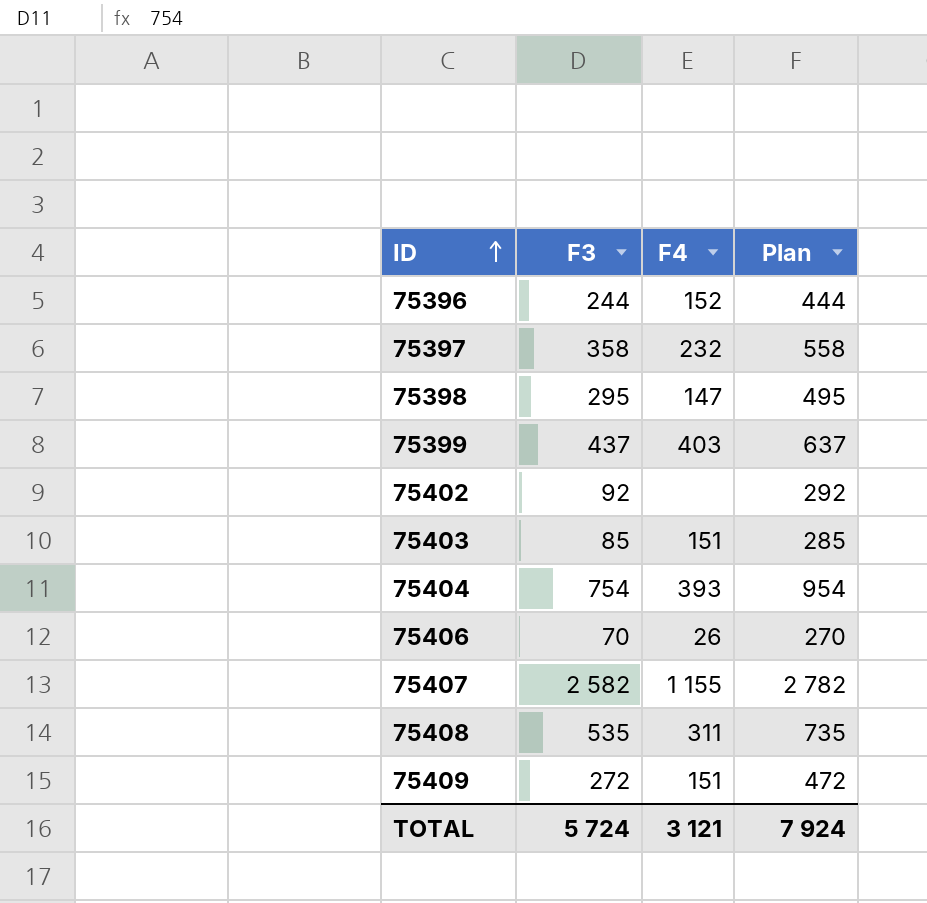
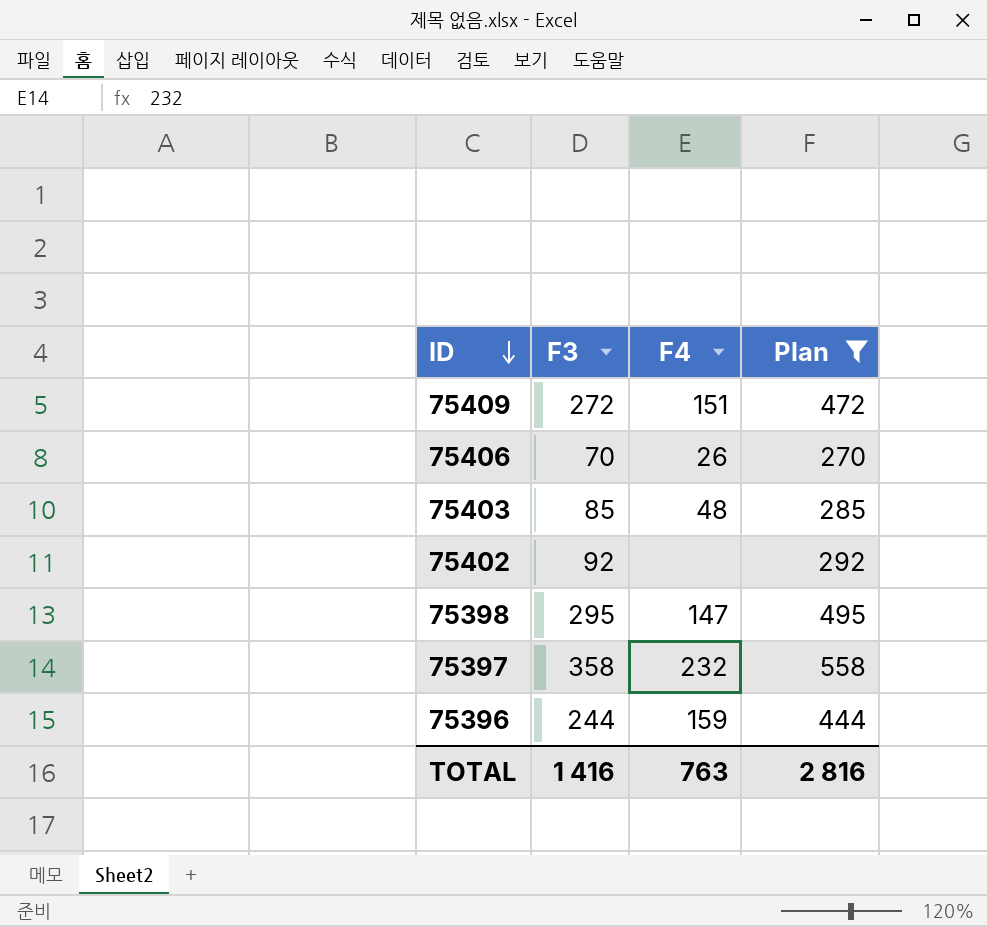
filter: none -> Plan <= 558
row order: ID ascending -> ID descending
75403 | F4: 151 -> 48
75396 | F4: 152 -> 159
TOTAL | F3: 5 724 -> 1 416
TOTAL | F4: 3 121 -> 763
TOTAL | Plan: 7 924 -> 2 816

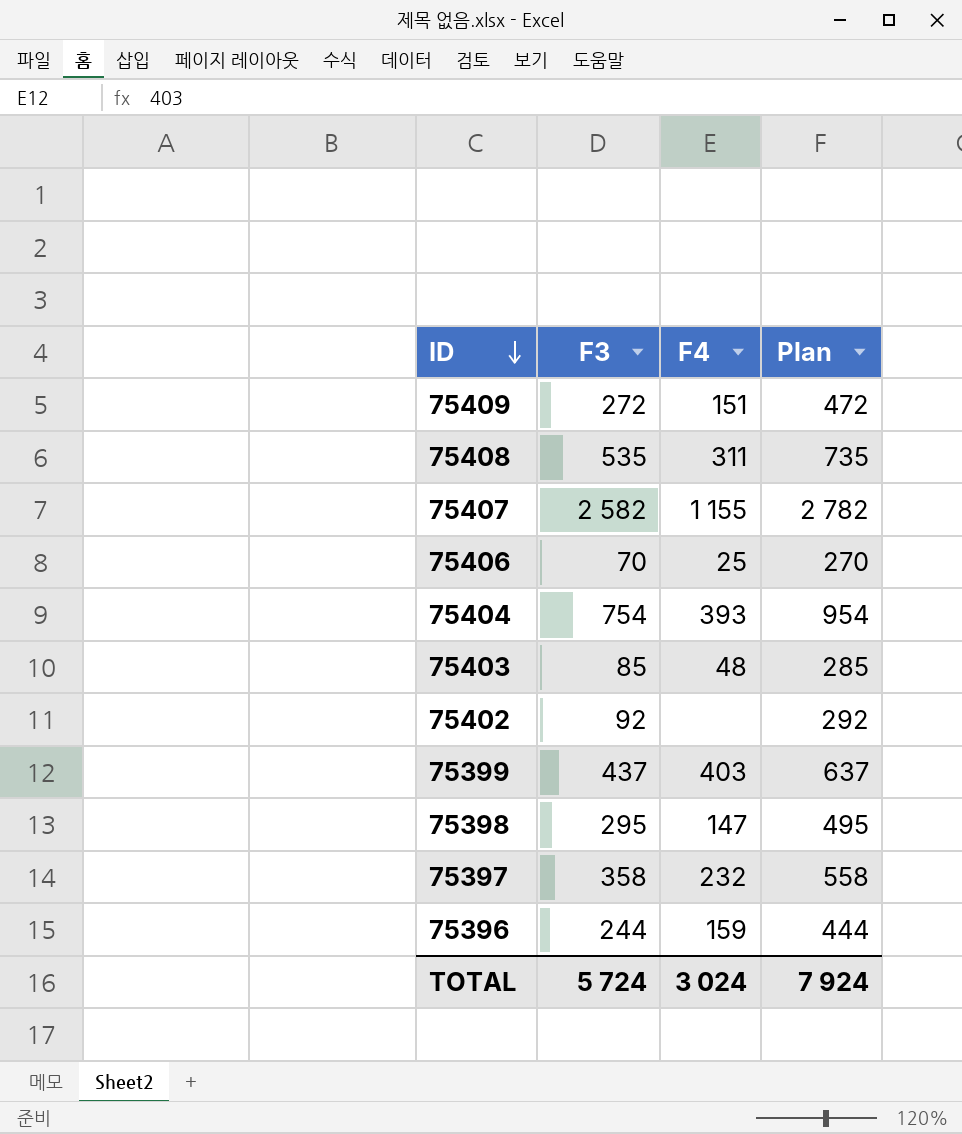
filter: Plan <= 558 -> none
75406 | F4: 26 -> 25
TOTAL | F3: 1 416 -> 5 724
TOTAL | F4: 763 -> 3 024
TOTAL | Plan: 2 816 -> 7 924

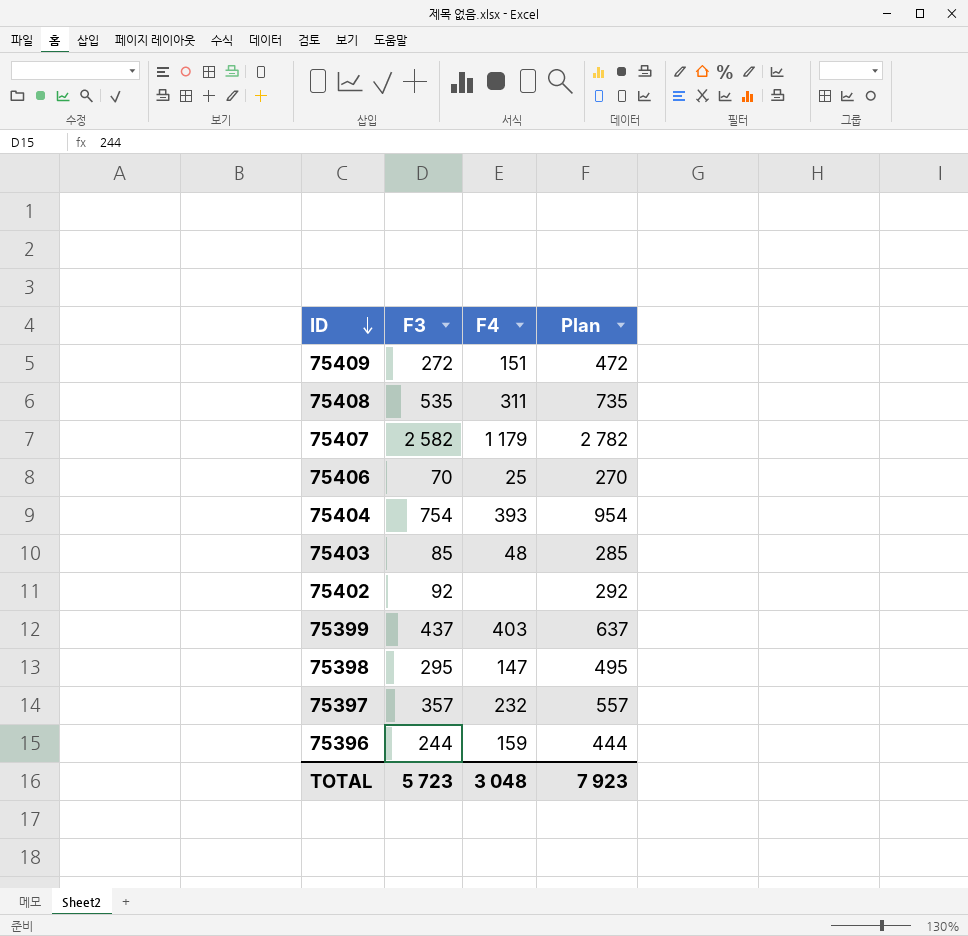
75407 | F4: 1 155 -> 1 179
75397 | F3: 358 -> 357
75397 | Plan: 558 -> 557
TOTAL | F3: 5 724 -> 5 723
TOTAL | F4: 3 024 -> 3 048
TOTAL | Plan: 7 924 -> 7 923

